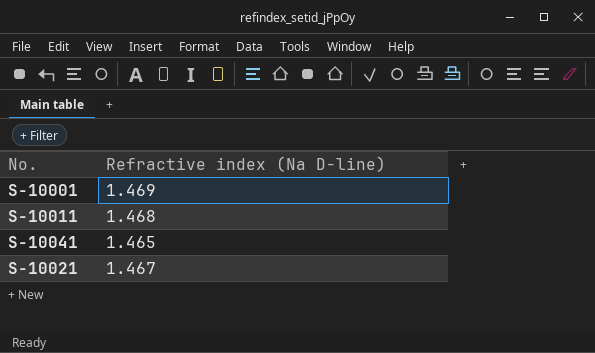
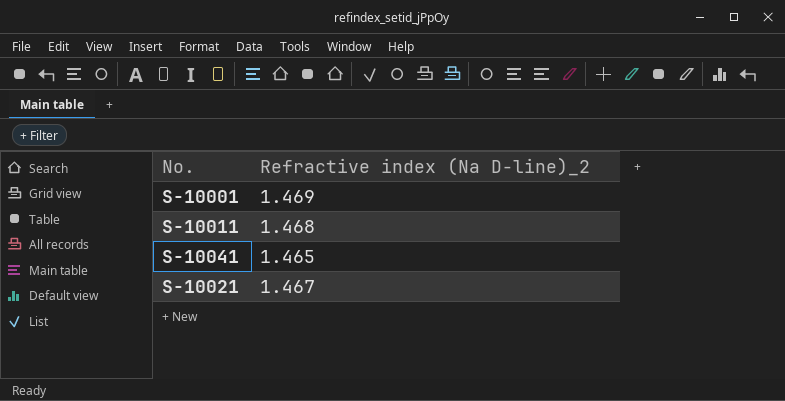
column name: Refractive index (Na D-line) -> Refractive index (Na D-line)_2

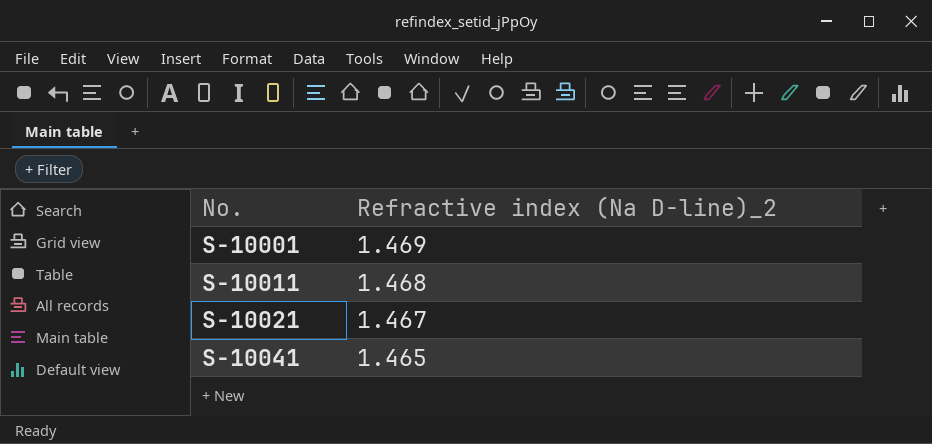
row order: none -> No. ascending

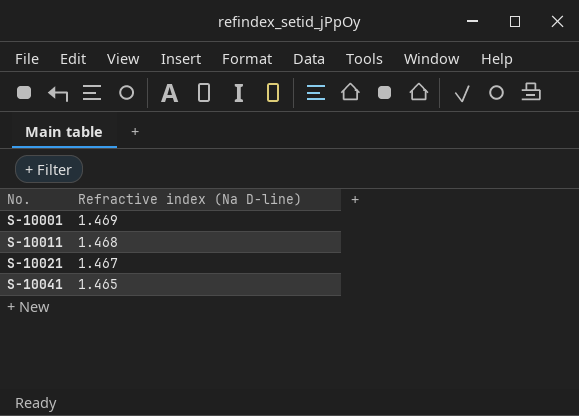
column name: Refractive index (Na D-line)_2 -> Refractive index (Na D-line)

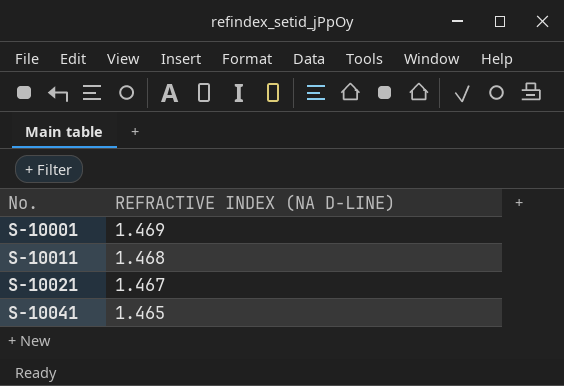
column name: Refractive index (Na D-line) -> REFRACTIVE INDEX (NA D-LINE)

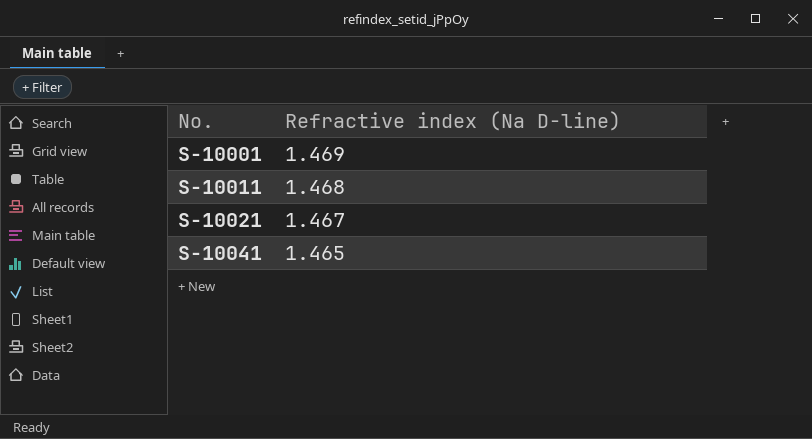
column name: REFRACTIVE INDEX (NA D-LINE) -> Refractive index (Na D-line)

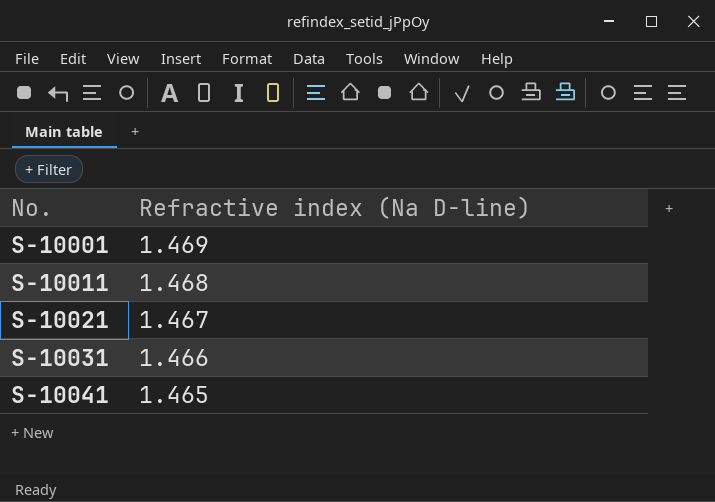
row S-10031: none -> 1.466

